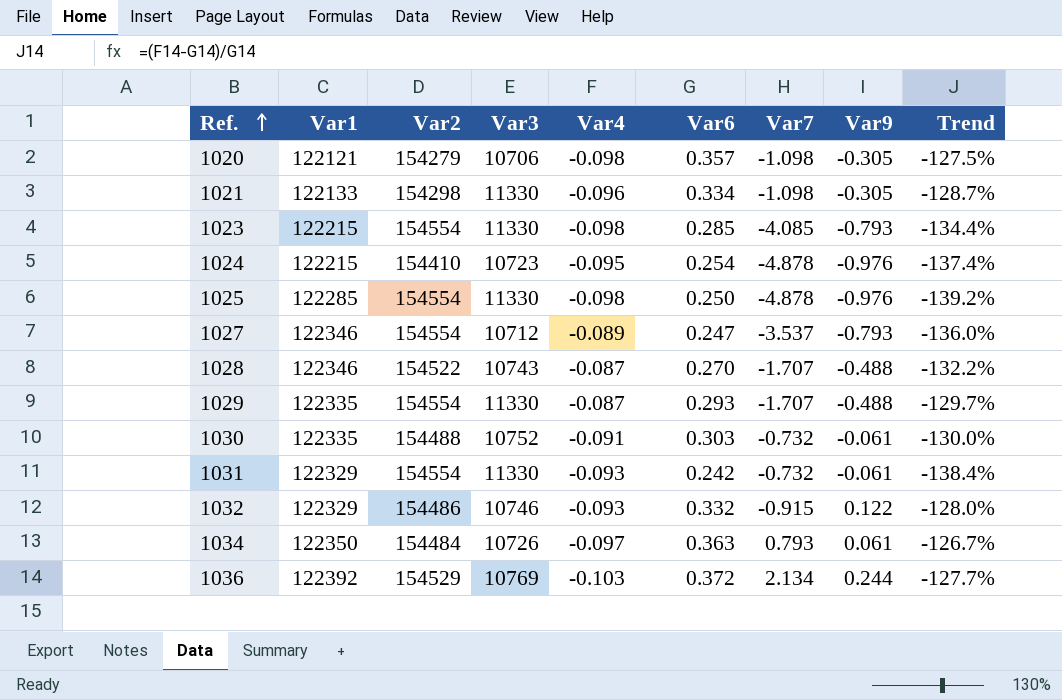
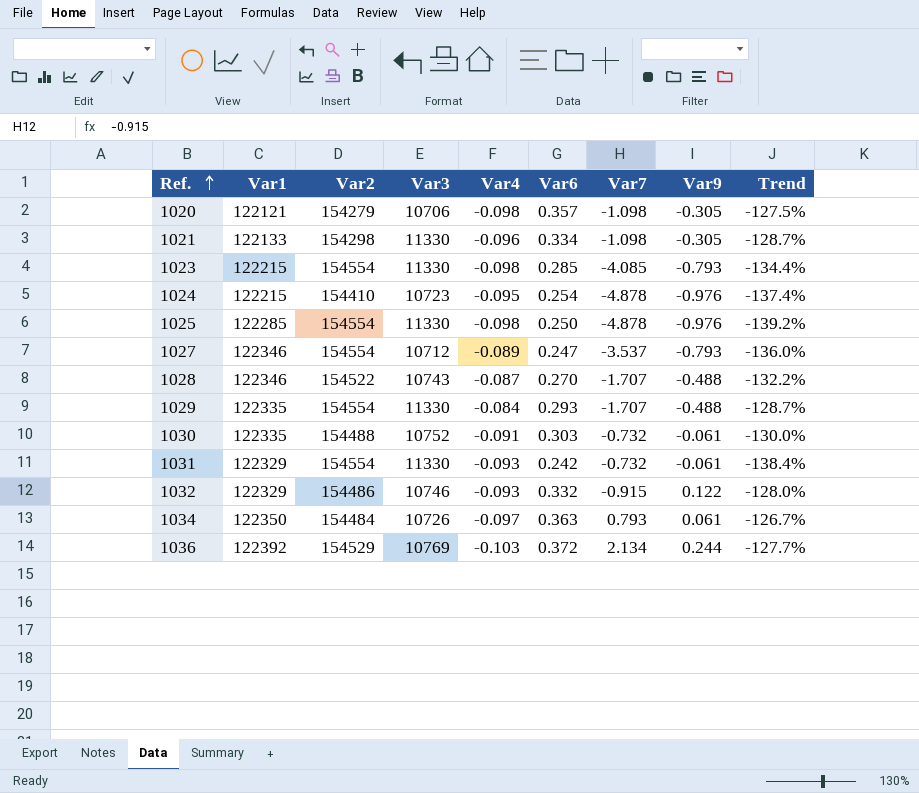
1029 | Var4: -0.087 -> -0.084
1029 | Trend: -129.7% -> -128.7%

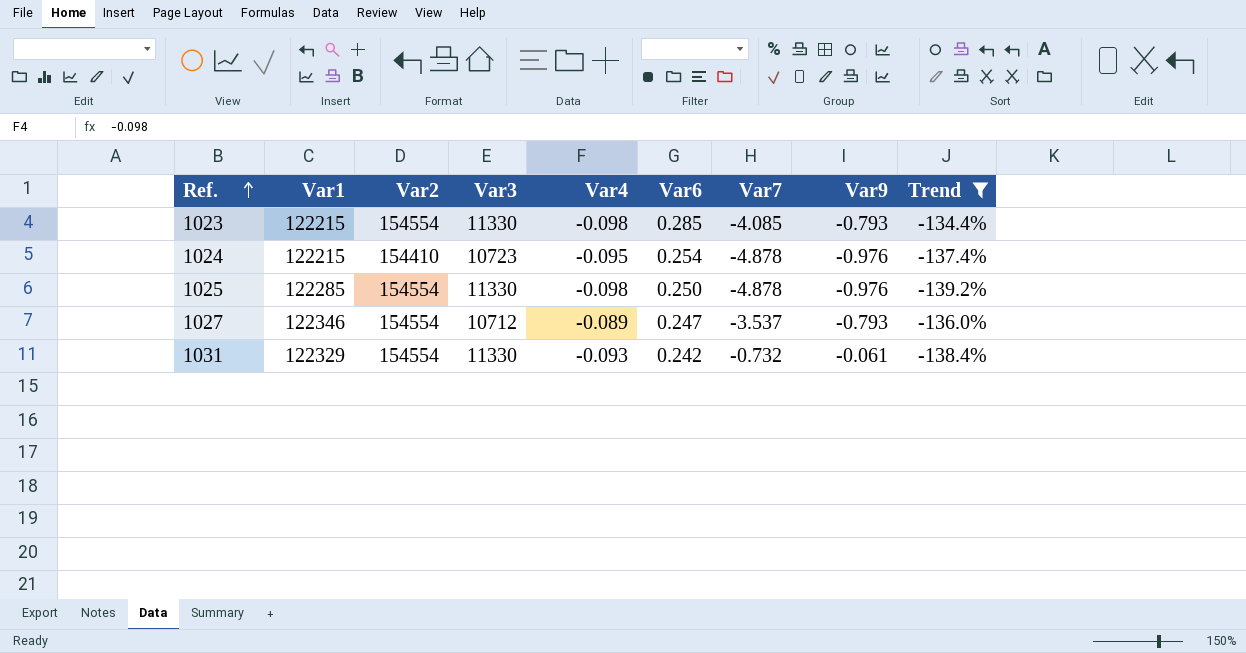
filter: none -> Trend <= -134.4%

